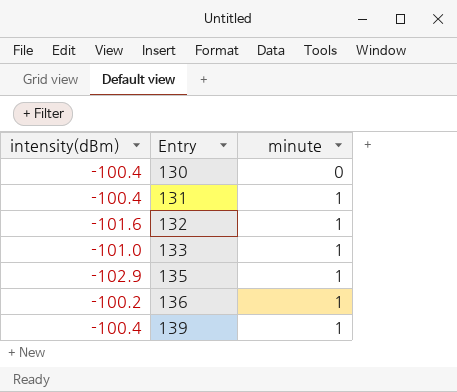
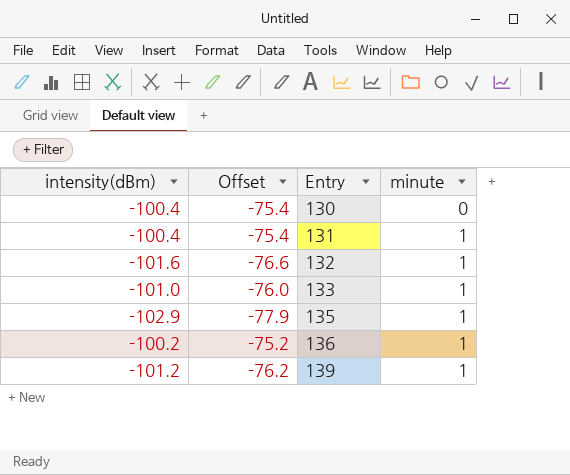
column Offset | formula: none -> [intensity(dBm)] + 25
139 | intensity(dBm): -100.4 -> -101.2

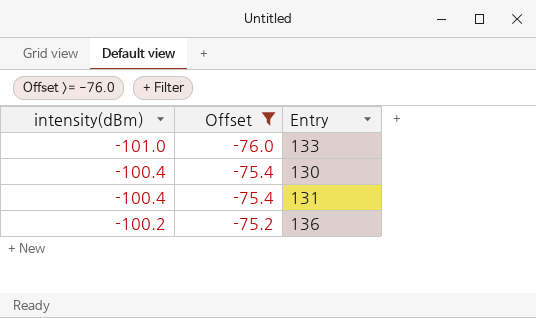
filter: none -> Offset >= -76.0
row order: Entry ascending -> intensity(dBm) ascending
column minute | position: 4 -> none

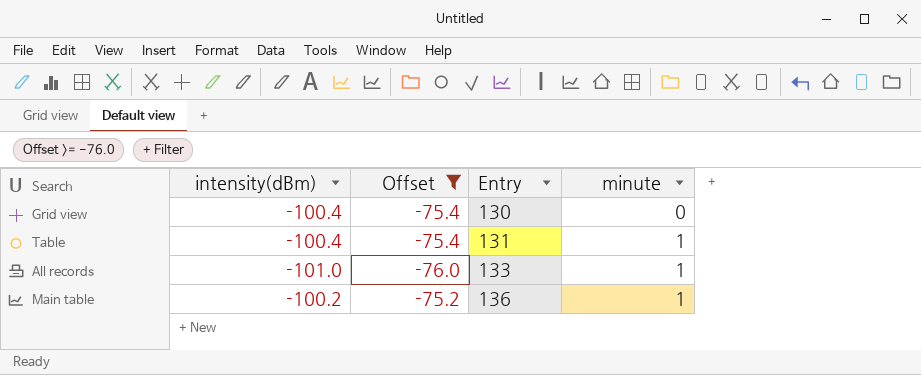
row order: intensity(dBm) ascending -> Entry ascending
column minute | position: none -> 4

